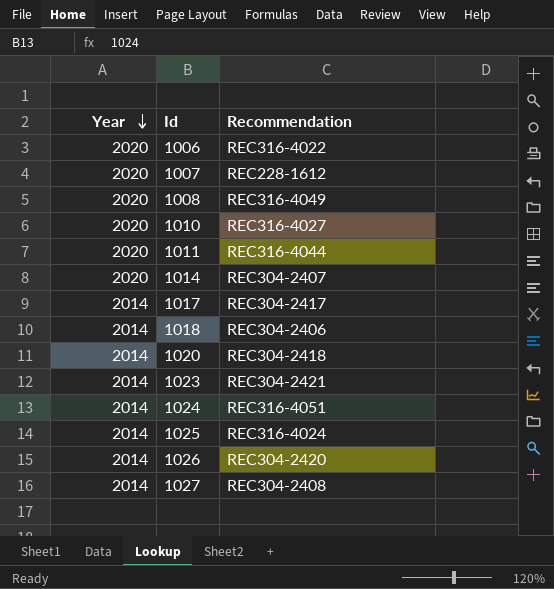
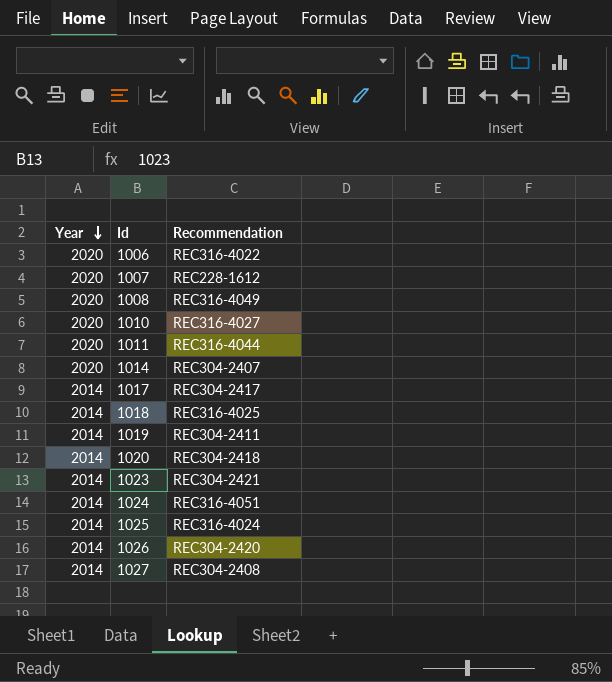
1018 | Recommendation: REC304-2406 -> REC316-4025
row 1019: none -> 2014 | REC304-2411

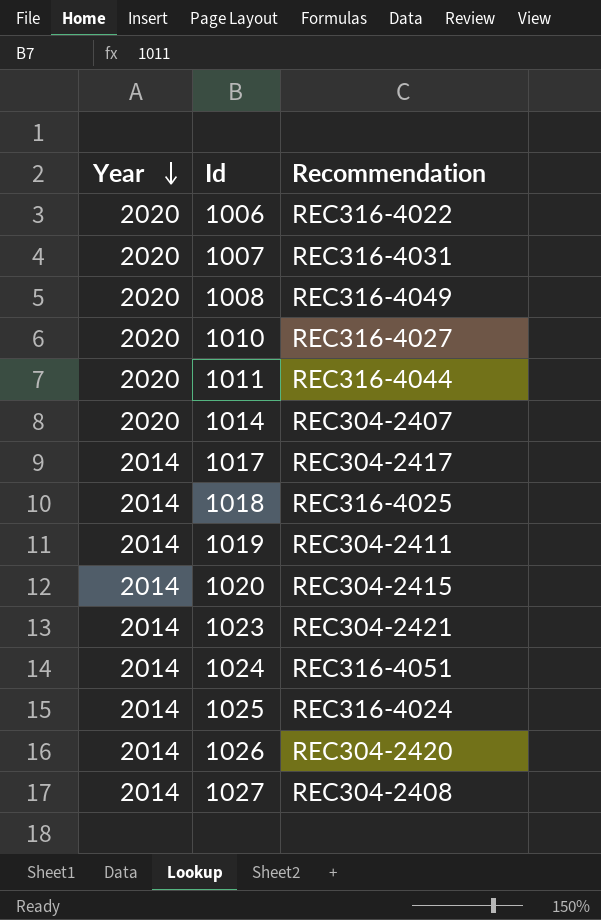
1007 | Recommendation: REC228-1612 -> REC316-4031
1020 | Recommendation: REC304-2418 -> REC304-2415

